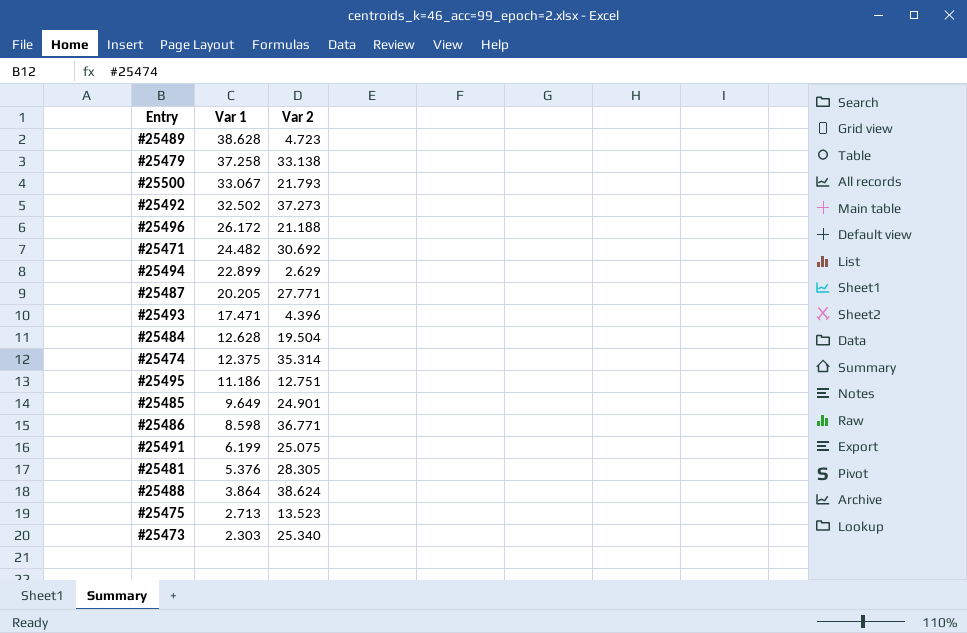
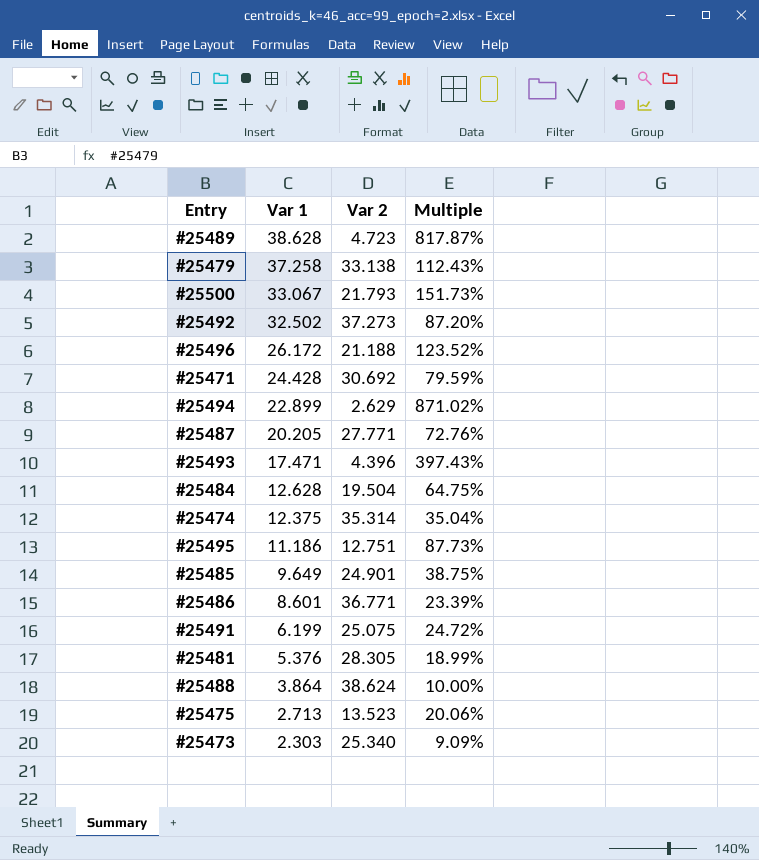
column Multiple | formula: none -> [Var 1] / [Var 2]
#25471 | Var 1: 24.482 -> 24.428
#25486 | Var 1: 8.598 -> 8.601

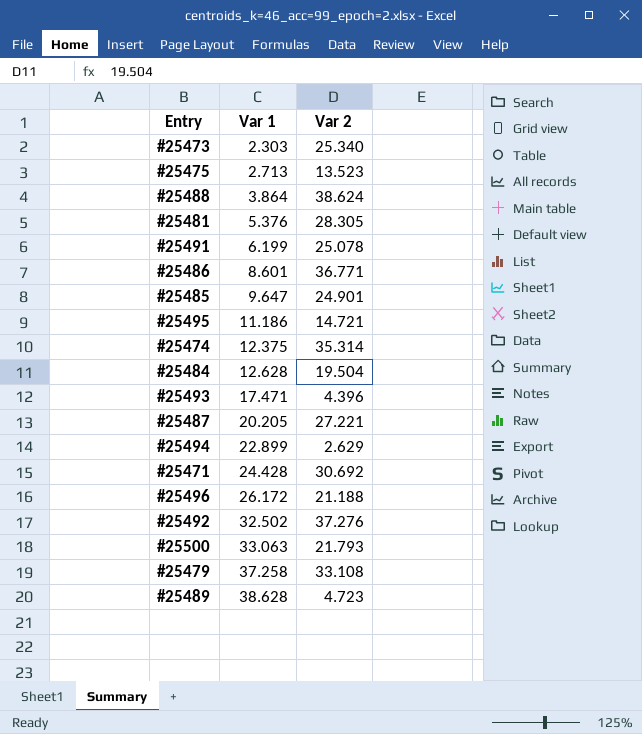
row order: Var 1 descending -> Var 1 ascending
column Multiple | formula: [Var 1] / [Var 2] -> none
#25491 | Var 2: 25.075 -> 25.078
#25485 | Var 1: 9.649 -> 9.647
#25495 | Var 2: 12.751 -> 14.721
#25487 | Var 2: 27.771 -> 27.221
#25492 | Var 2: 37.273 -> 37.276
#25500 | Var 1: 33.067 -> 33.063
#25479 | Var 2: 33.138 -> 33.108

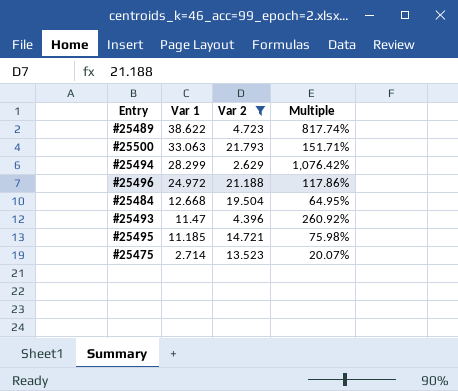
filter: none -> Var 2 <= 21.793
row order: Var 1 ascending -> Var 1 descending
column Multiple | formula: none -> [Var 1] / [Var 2]
#25489 | Var 1: 38.628 -> 38.622
#25494 | Var 1: 22.899 -> 28.299
#25496 | Var 1: 26.172 -> 24.972
#25484 | Var 1: 12.628 -> 12.668
#25493 | Var 1: 17.471 -> 11.47
#25495 | Var 1: 11.186 -> 11.185
#25475 | Var 1: 2.713 -> 2.714

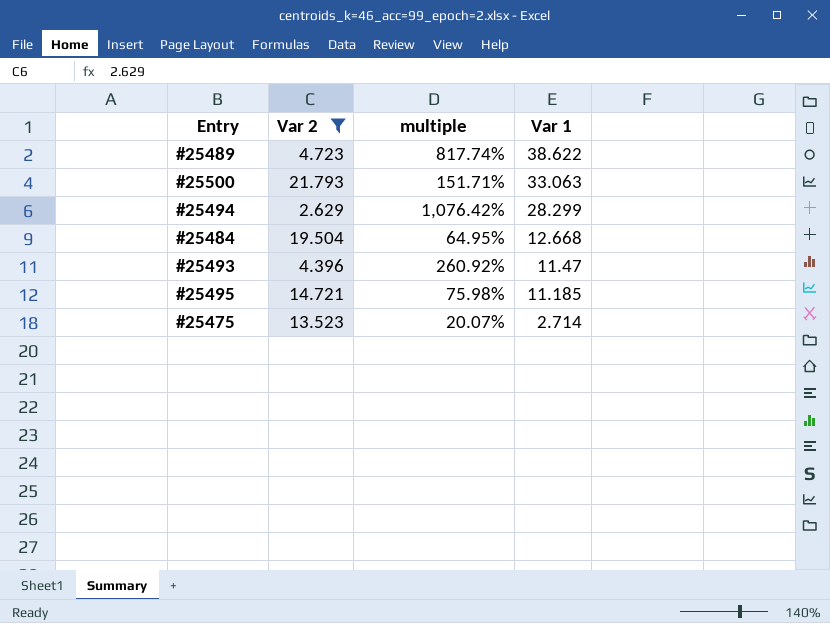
column name: Multiple -> multiple
column Var 1 | position: 2 -> 4
row #25496: 24.972 | 21.188 | 117.86% -> none

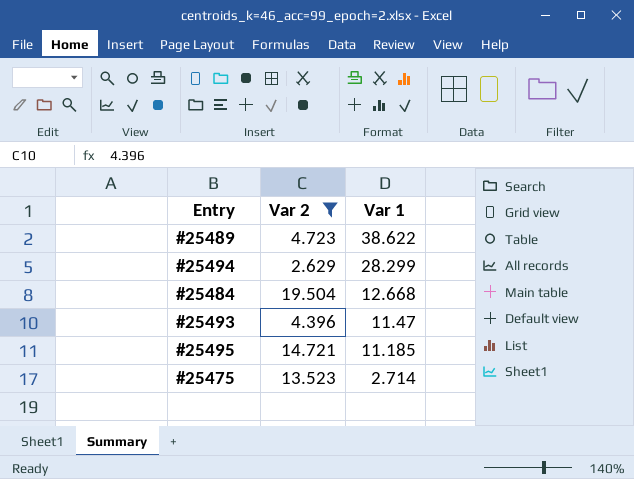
column multiple | formula: [Var 1] / [Var 2] -> none
row #25500: 21.793 | 151.71% | 33.063 -> none

